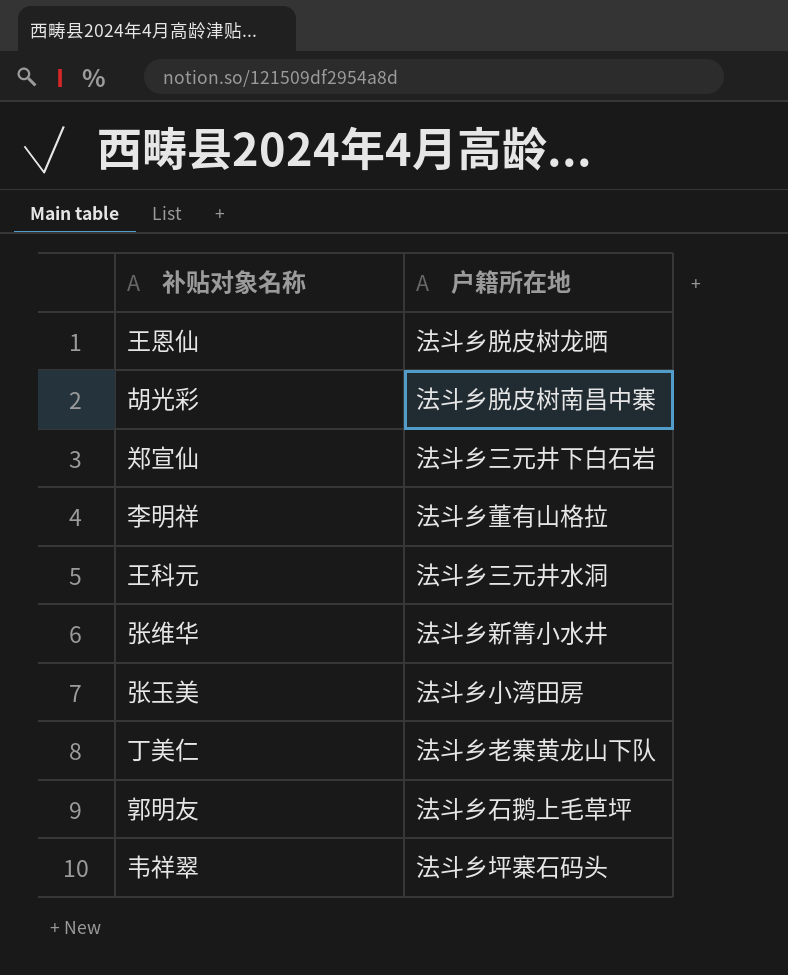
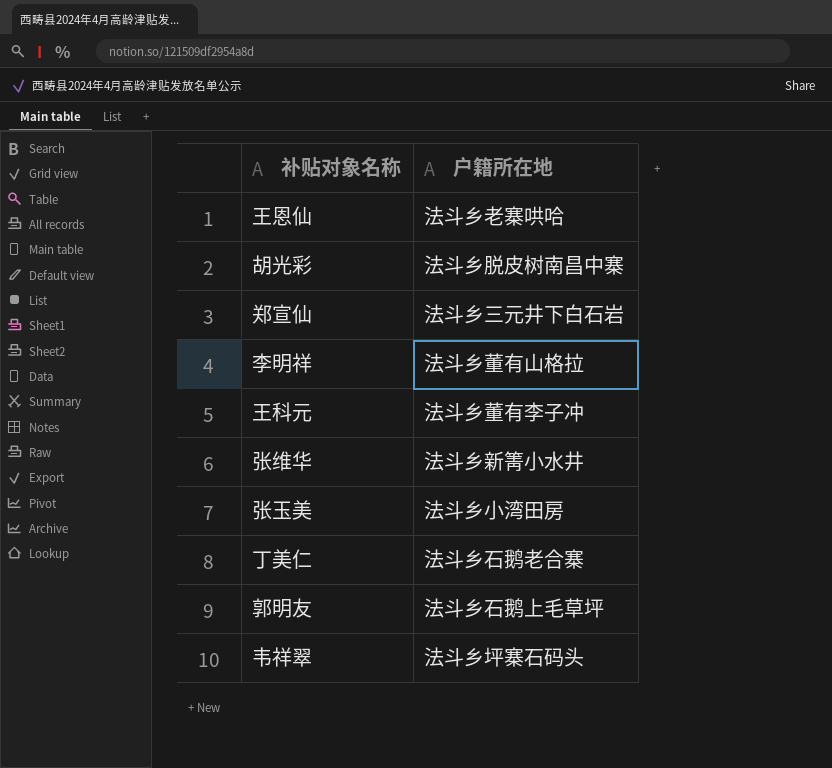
王恩仙 | 户籍所在地: 法斗乡脱皮树龙晒 -> 法斗乡老寨哄哈
王科元 | 户籍所在地: 法斗乡三元井水洞 -> 法斗乡董有李子冲
丁美仁 | 户籍所在地: 法斗乡老寨黄龙山下队 -> 法斗乡石鹅老合寨

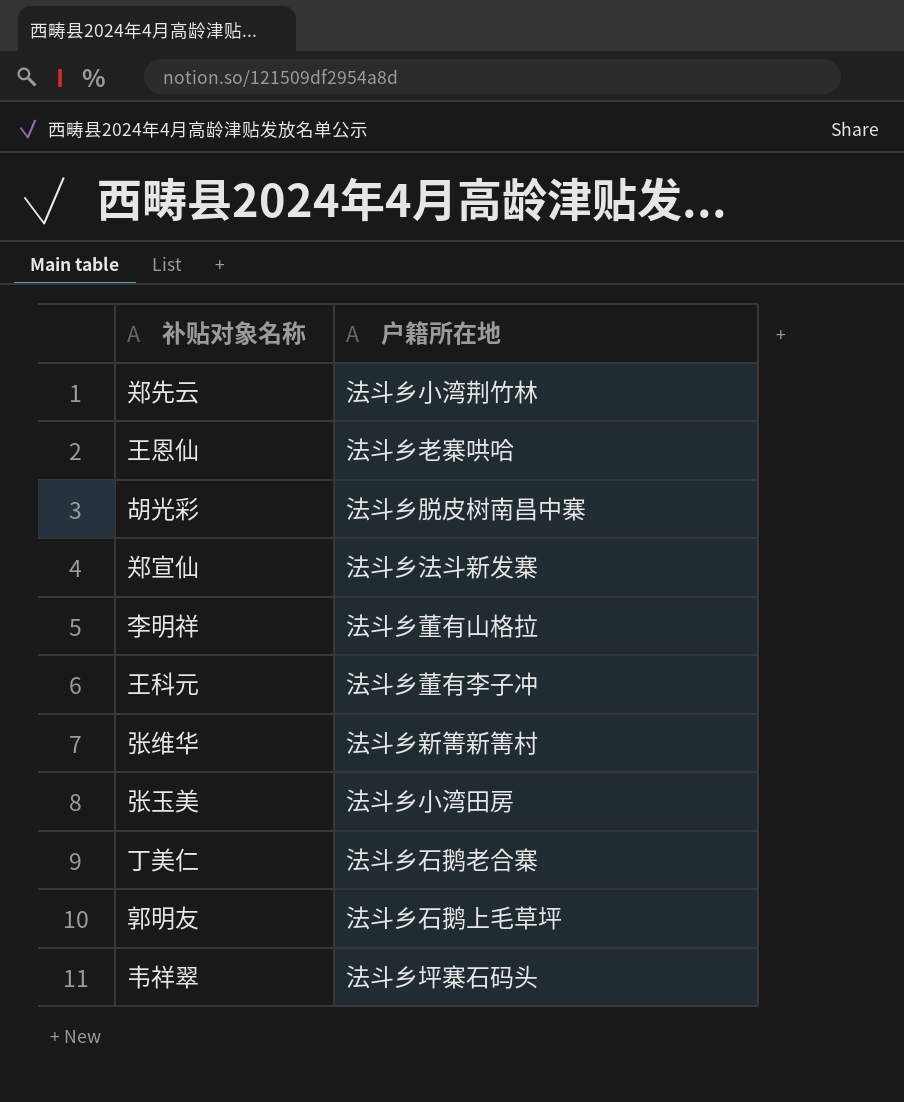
row 郑先云: none -> 法斗乡小湾荆竹林
郑宣仙 | 户籍所在地: 法斗乡三元井下白石岩 -> 法斗乡法斗新发寨
张维华 | 户籍所在地: 法斗乡新箐小水井 -> 法斗乡新箐新箐村

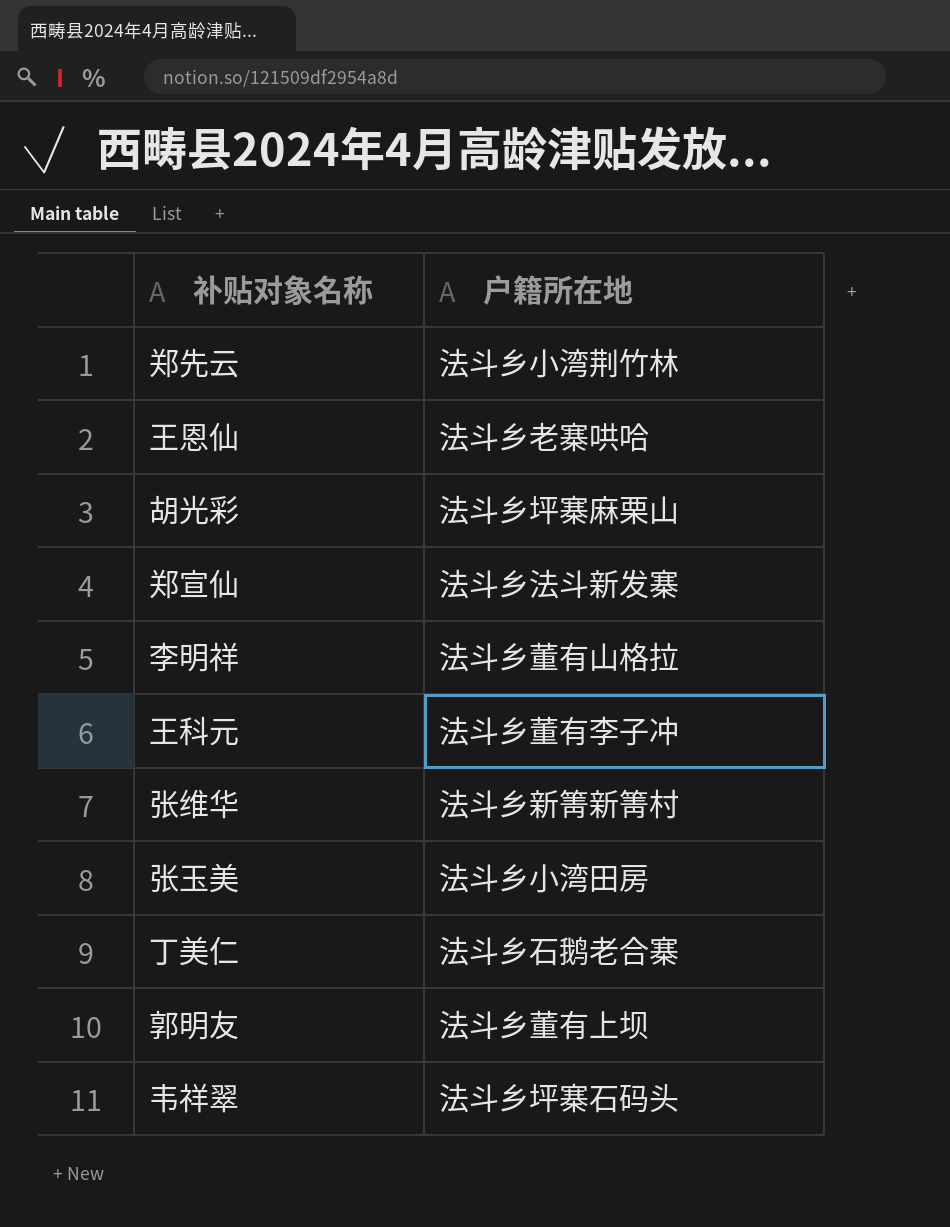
胡光彩 | 户籍所在地: 法斗乡脱皮树南昌中寨 -> 法斗乡坪寨麻栗山
郭明友 | 户籍所在地: 法斗乡石鹅上毛草坪 -> 法斗乡董有上坝

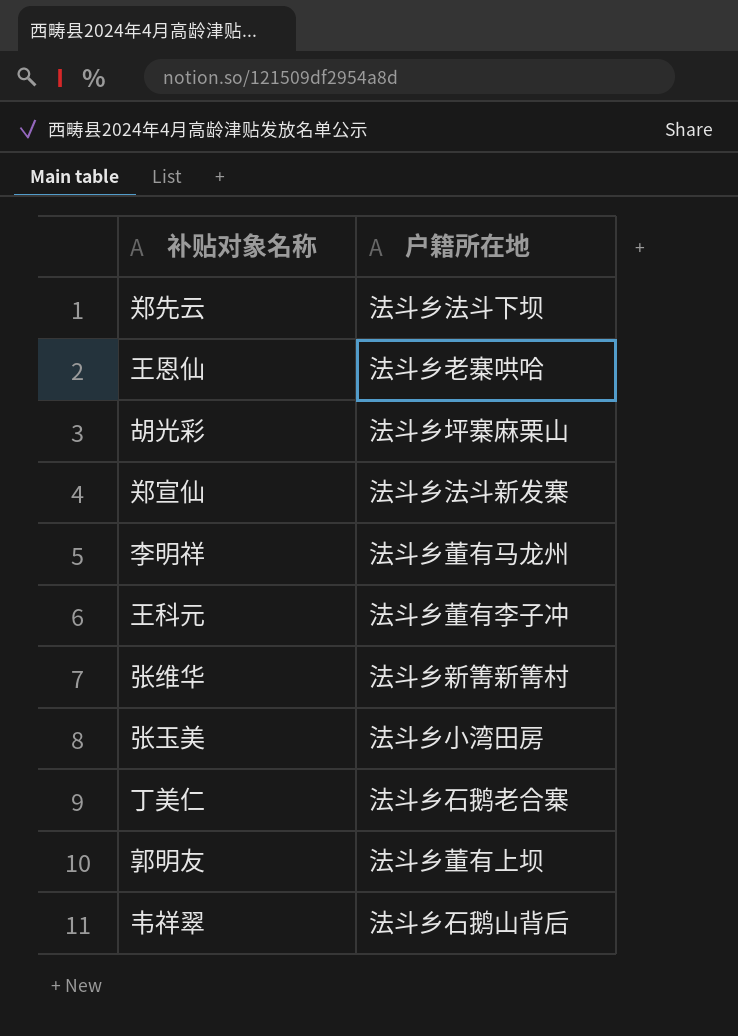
郑先云 | 户籍所在地: 法斗乡小湾荆竹林 -> 法斗乡法斗下坝
李明祥 | 户籍所在地: 法斗乡董有山格拉 -> 法斗乡董有马龙州
韦祥翠 | 户籍所在地: 法斗乡坪寨石码头 -> 法斗乡石鹅山背后

